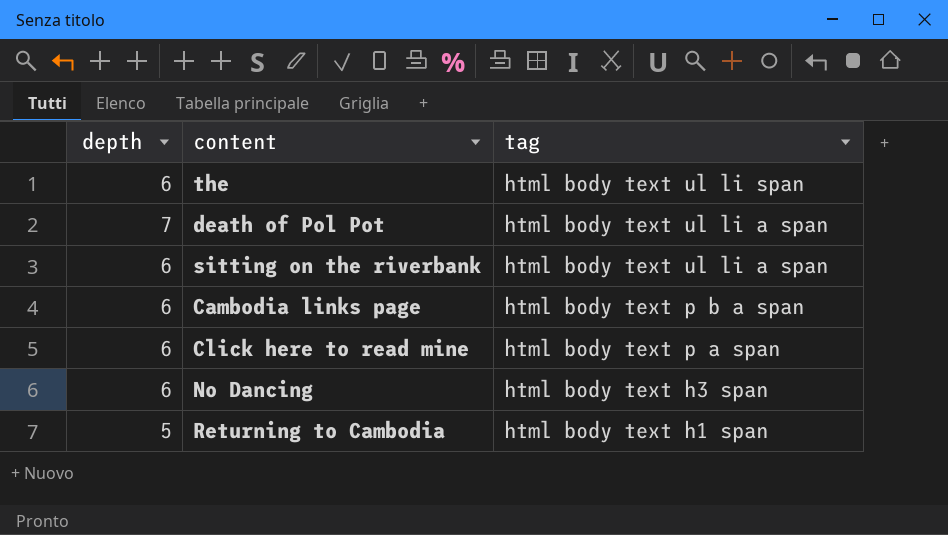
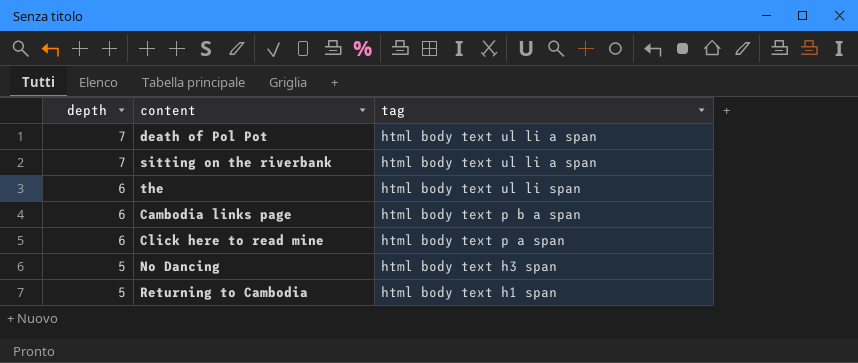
row order: tag descending -> depth descending
sitting on the riverbank | depth: 6 -> 7
No Dancing | depth: 6 -> 5

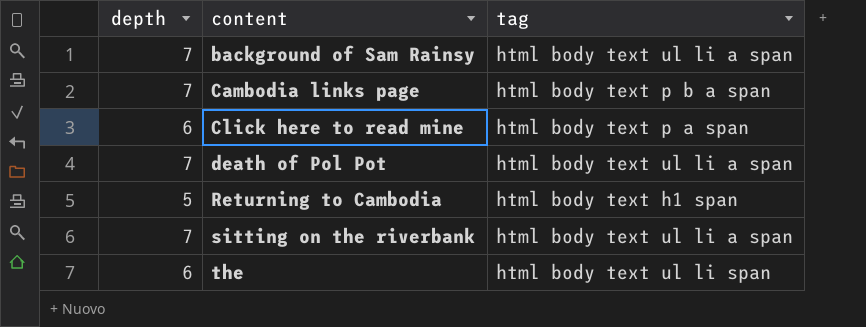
row order: depth descending -> content ascending
row No Dancing: 5 | html body text h3 span -> none
row background of Sam Rainsy: none -> 7 | html body text ul li a span
Cambodia links page | depth: 6 -> 7

